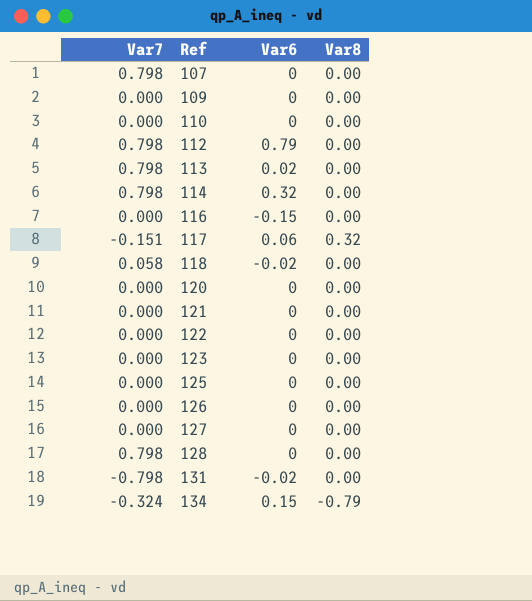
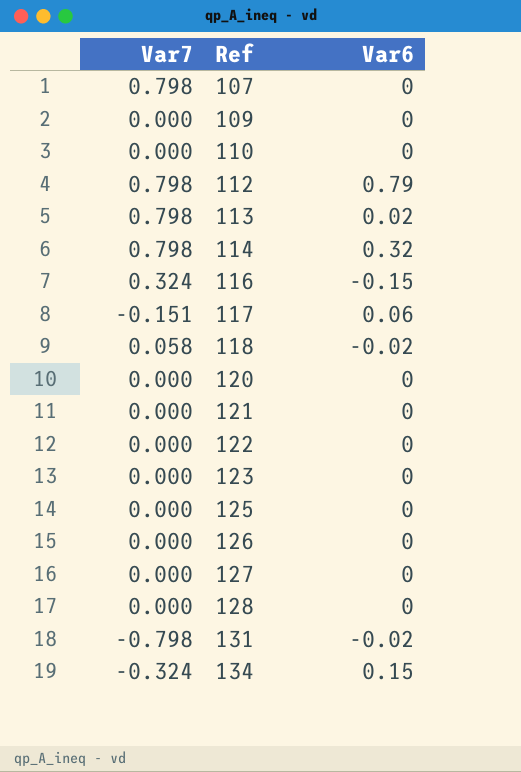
column Var8 | position: 4 -> none
116 | Var7: 0.000 -> 0.324
128 | Var7: 0.798 -> 0.000

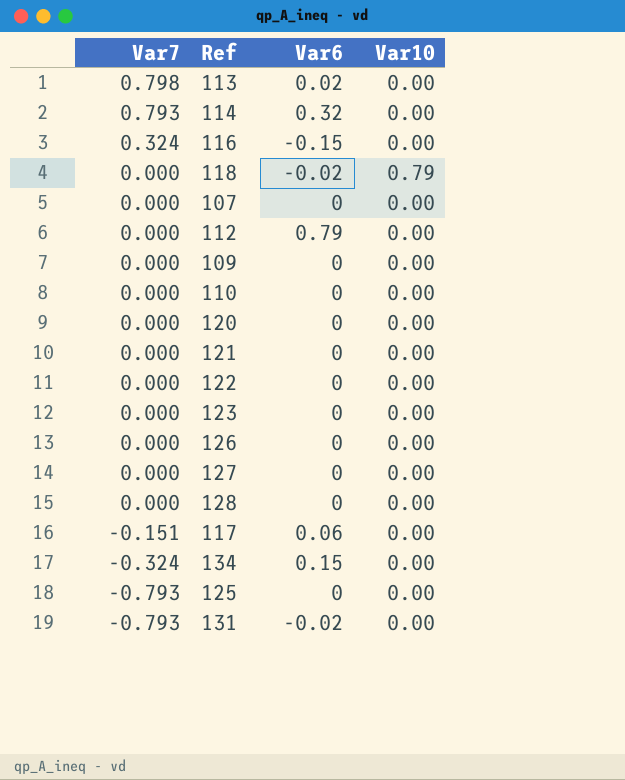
row order: Ref ascending -> Var7 descending
column Var10 | position: none -> 4
114 | Var7: 0.798 -> 0.793
118 | Var7: 0.058 -> 0.000
107 | Var7: 0.798 -> 0.000
112 | Var7: 0.798 -> 0.000
125 | Var7: 0.000 -> -0.793
131 | Var7: -0.798 -> -0.793

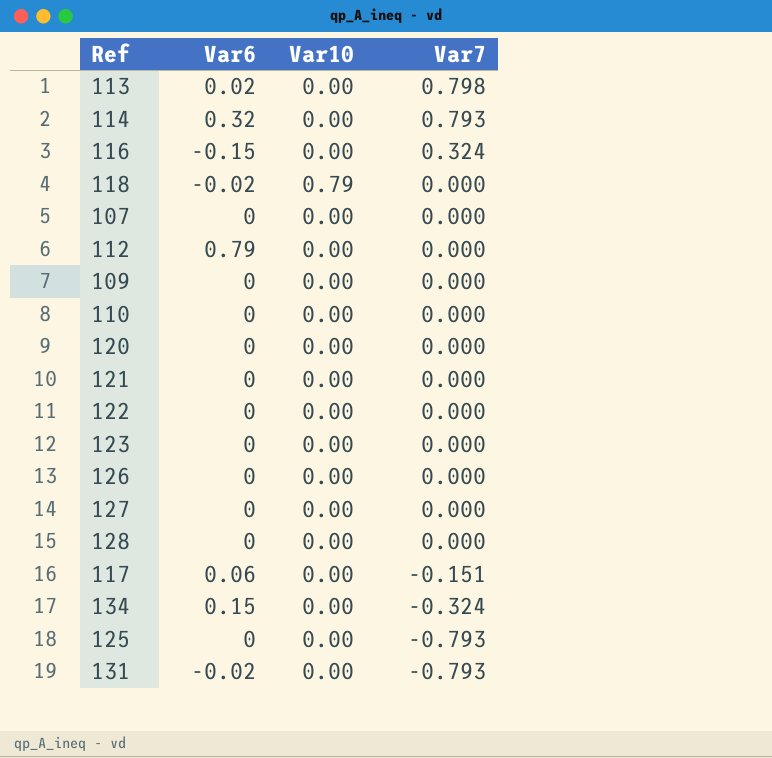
column Var7 | position: 1 -> 4

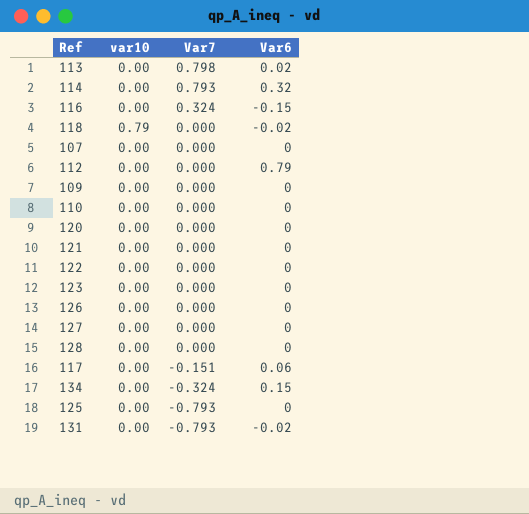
column name: Var10 -> var10
column Var6 | position: 2 -> 4

